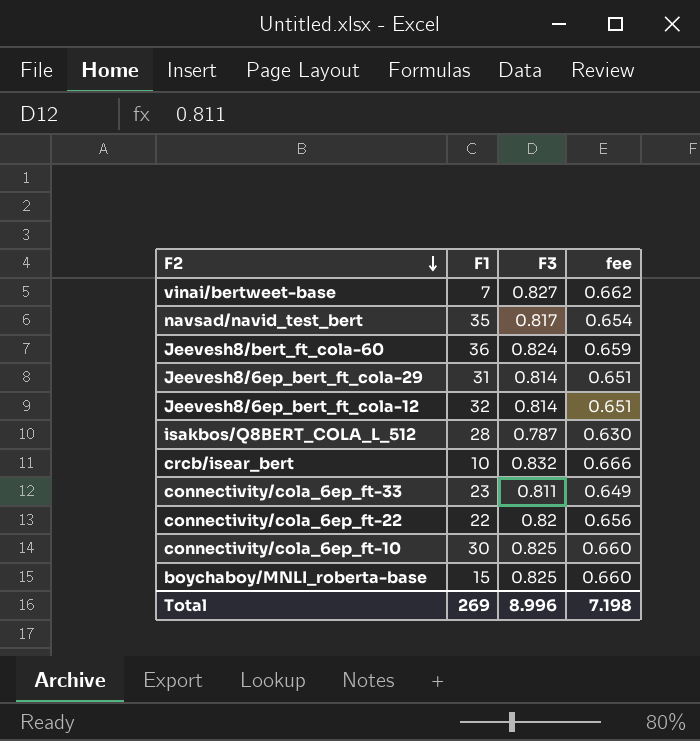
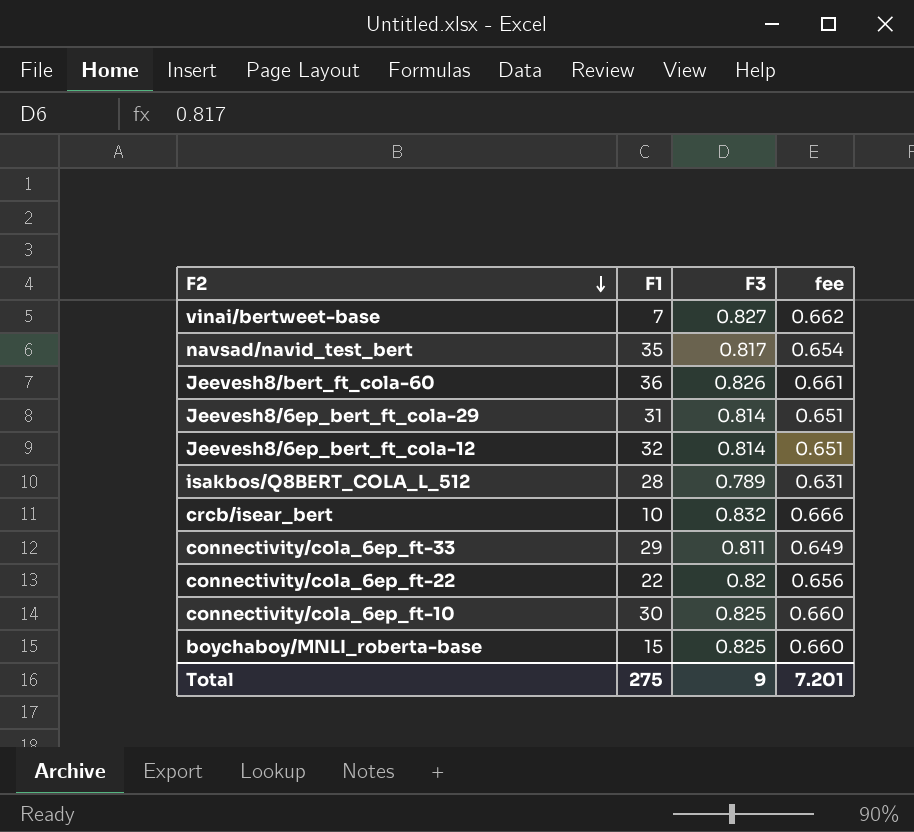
Jeevesh8/bert_ft_cola-60 | F3: 0.824 -> 0.826
Jeevesh8/bert_ft_cola-60 | fee: 0.659 -> 0.661
isakbos/Q8BERT_COLA_L_512 | F3: 0.787 -> 0.789
isakbos/Q8BERT_COLA_L_512 | fee: 0.630 -> 0.631
connectivity/cola_6ep_ft-33 | F1: 23 -> 29
Total | F1: 269 -> 275
Total | F3: 8.996 -> 9
Total | fee: 7.198 -> 7.201

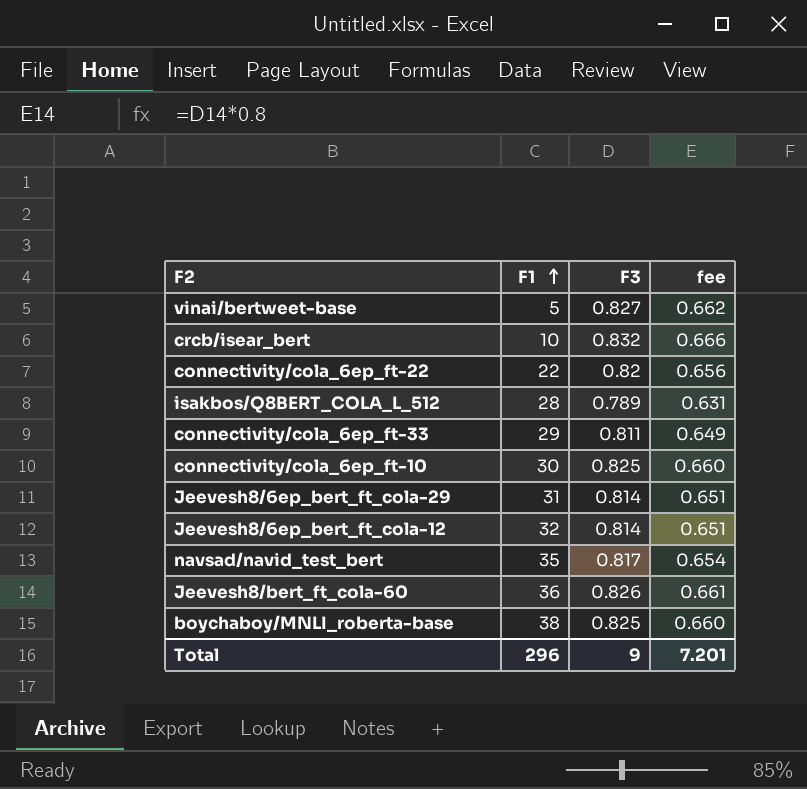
row order: F2 descending -> F1 ascending
vinai/bertweet-base | F1: 7 -> 5
boychaboy/MNLI_roberta-base | F1: 15 -> 38
Total | F1: 275 -> 296

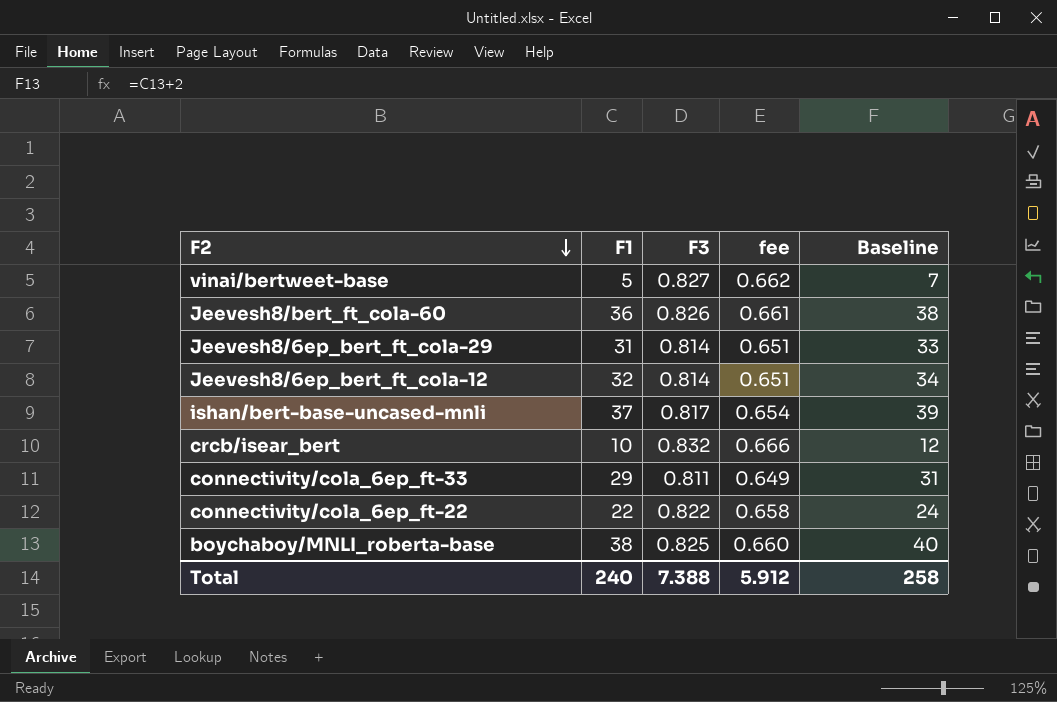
row order: F1 ascending -> F2 descending
column Baseline | formula: none -> [F1] + 2
row isakbos/Q8BERT_COLA_L_512: 28 | 0.789 | 0.631 -> none
row connectivity/cola_6ep_ft-10: 30 | 0.825 | 0.660 -> none
row navsad/navid_test_bert: 35 | 0.817 | 0.654 -> none
row ishan/bert-base-uncased-mnli: none -> 37 | 0.817 | 0.654 | 39
connectivity/cola_6ep_ft-22 | F3: 0.82 -> 0.822
connectivity/cola_6ep_ft-22 | fee: 0.656 -> 0.658
Total | F1: 296 -> 240
Total | F3: 9 -> 7.388
Total | fee: 7.201 -> 5.912

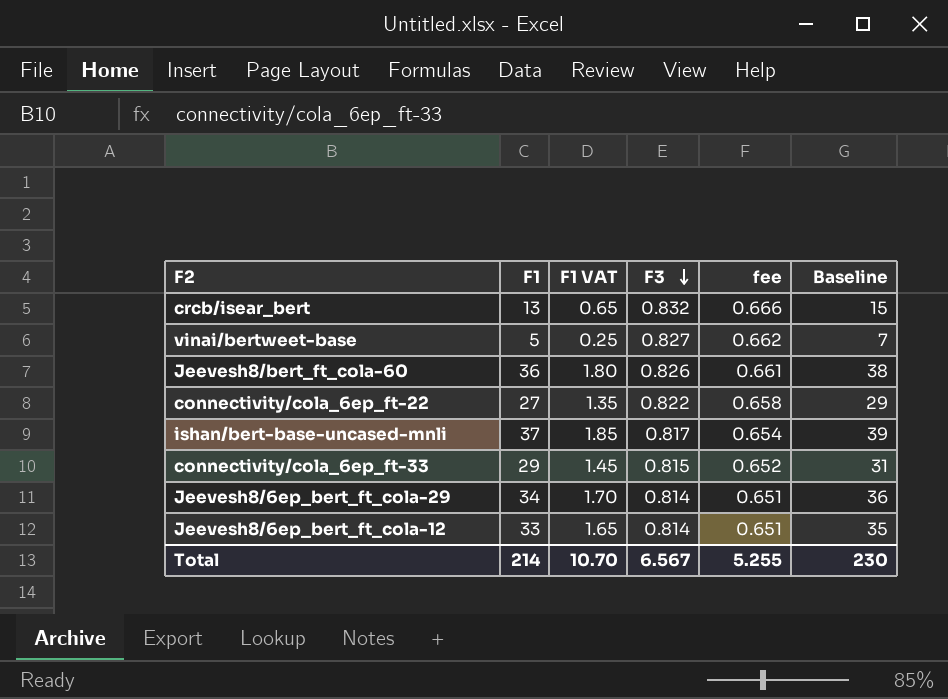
row order: F2 descending -> F3 descending
column F1 VAT | formula: none -> [F1] * 0.05
row boychaboy/MNLI_roberta-base: 38 | 0.825 | 0.660 | 40 -> none
crcb/isear_bert | F1: 10 -> 13
crcb/isear_bert | Baseline: 12 -> 15
connectivity/cola_6ep_ft-22 | F1: 22 -> 27
connectivity/cola_6ep_ft-22 | Baseline: 24 -> 29
connectivity/cola_6ep_ft-33 | F3: 0.811 -> 0.815
connectivity/cola_6ep_ft-33 | fee: 0.649 -> 0.652
Jeevesh8/6ep_bert_ft_cola-29 | F1: 31 -> 34
Jeevesh8/6ep_bert_ft_cola-29 | Baseline: 33 -> 36
Jeevesh8/6ep_bert_ft_cola-12 | F1: 32 -> 33
Jeevesh8/6ep_bert_ft_cola-12 | Baseline: 34 -> 35
Total | F1: 240 -> 214
Total | F3: 7.388 -> 6.567
Total | fee: 5.912 -> 5.255
Total | Baseline: 258 -> 230

